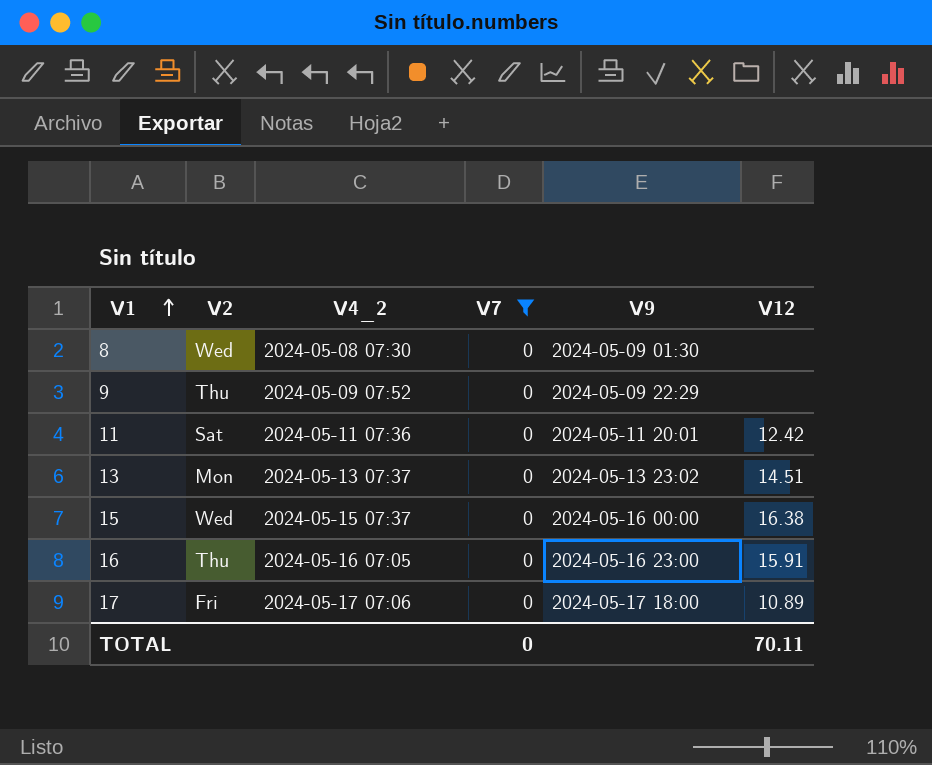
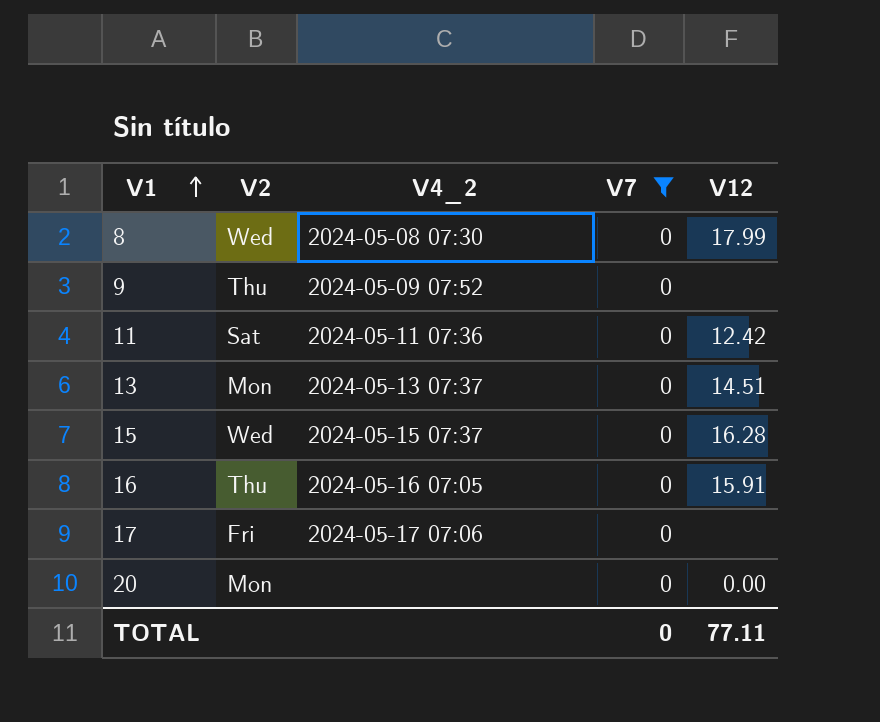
column V9 | position: 5 -> none
8 | V12: none -> 17.99
15 | V12: 16.38 -> 16.28
17 | V12: 10.89 -> none
row 20: none -> Mon | none | 0 | 0.00
TOTAL | V12: 70.11 -> 77.11

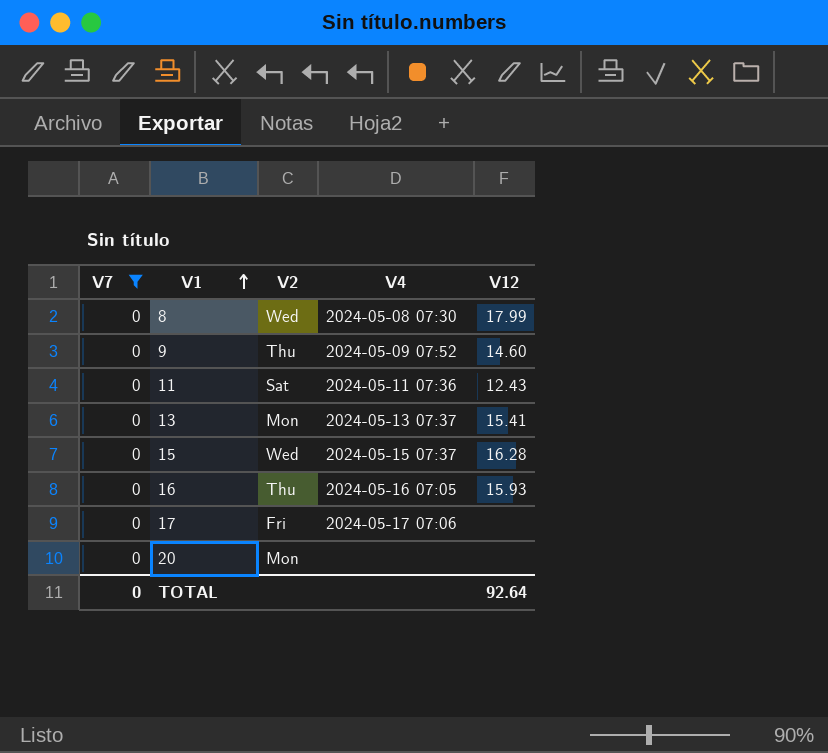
column V7 | position: 4 -> 1
column name: V4_2 -> V4
9 | V12: none -> 14.60
11 | V12: 12.42 -> 12.43
13 | V12: 14.51 -> 15.41
16 | V12: 15.91 -> 15.93
20 | V12: 0.00 -> none
TOTAL | V12: 77.11 -> 92.64

